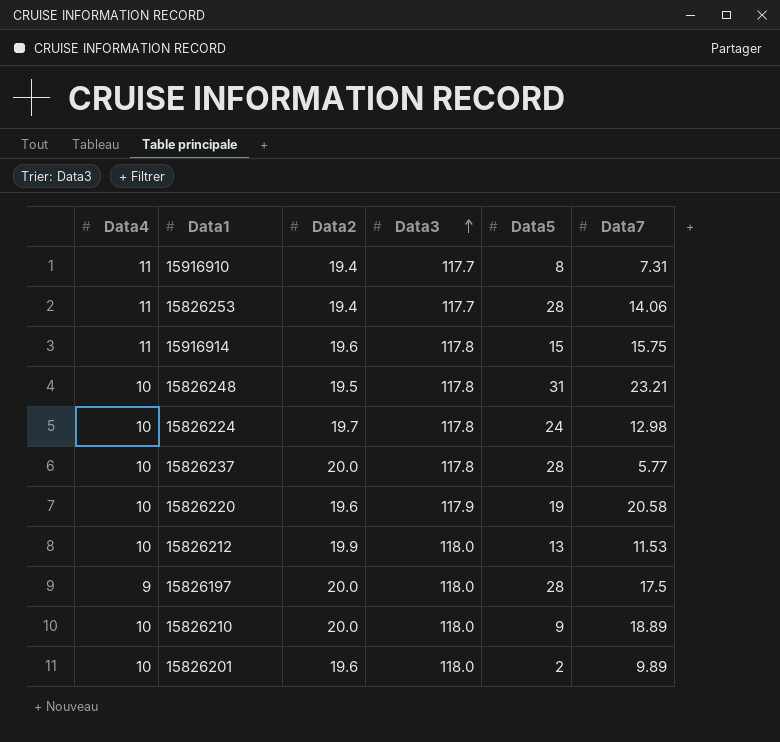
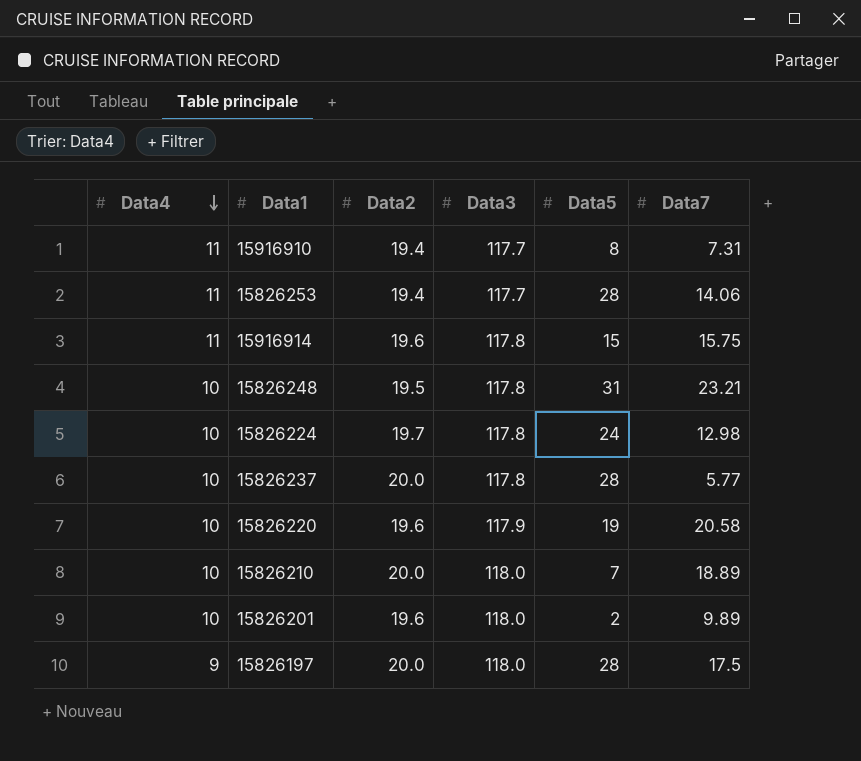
row order: Data3 ascending -> Data4 descending
row 15826212: 10 | 19.9 | 118.0 | 13 | 11.53 -> none
15826210 | Data5: 9 -> 7

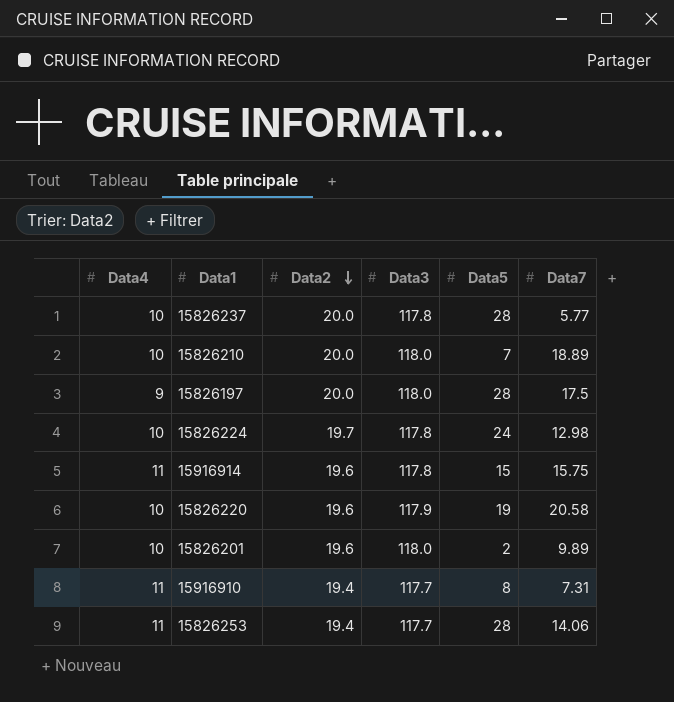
row order: Data4 descending -> Data2 descending
row 15826248: 10 | 19.5 | 117.8 | 31 | 23.21 -> none

